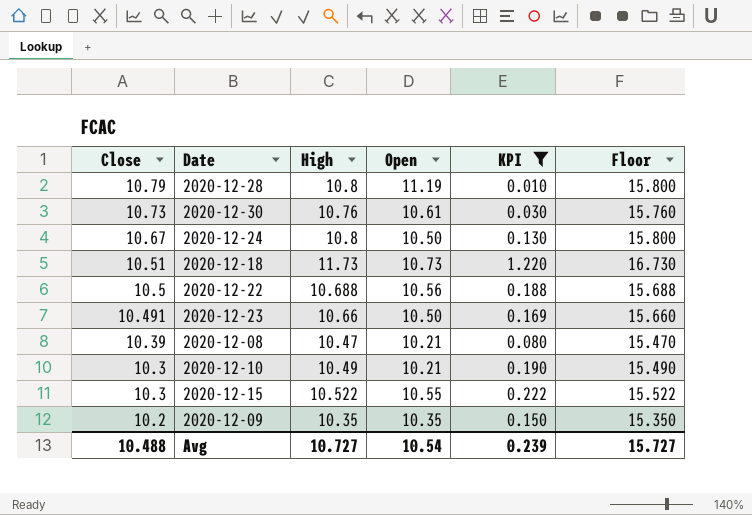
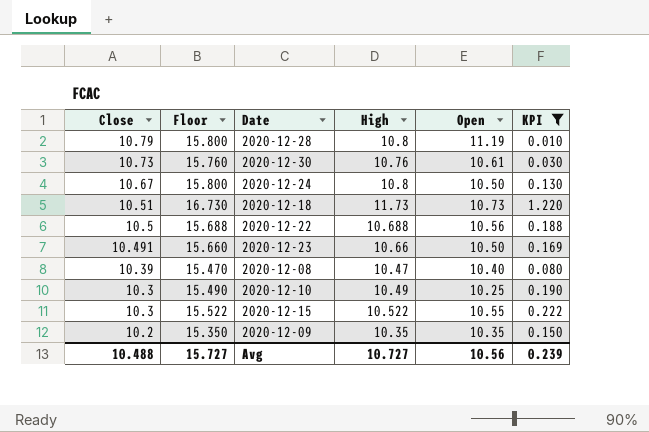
column Floor | position: 6 -> 2
2020-12-08 | Open: 10.21 -> 10.40
2020-12-10 | Open: 10.21 -> 10.25
Avg | Open: 10.54 -> 10.56

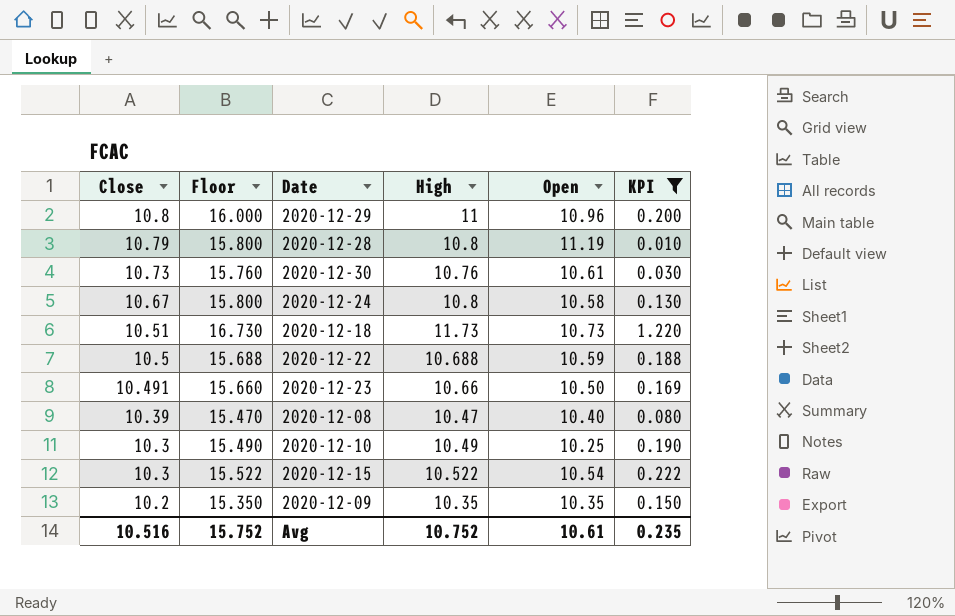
row 2020-12-29: none -> 10.8 | 16.000 | 11 | 10.96 | 0.200
2020-12-24 | Open: 10.50 -> 10.58
2020-12-22 | Open: 10.56 -> 10.59
2020-12-15 | Open: 10.55 -> 10.54
Avg | Close: 10.488 -> 10.516
Avg | Floor: 15.727 -> 15.752
Avg | High: 10.727 -> 10.752
Avg | Open: 10.56 -> 10.61
Avg | KPI: 0.239 -> 0.235

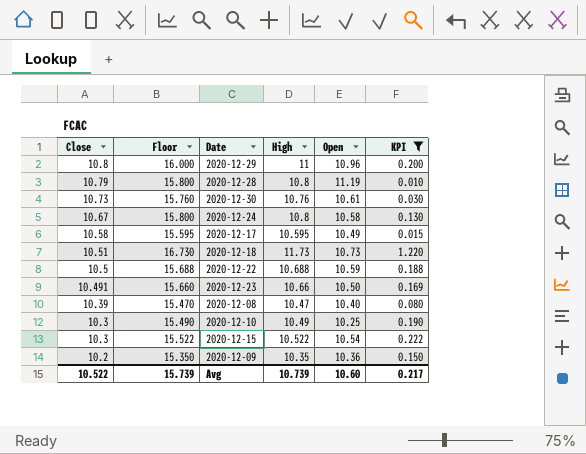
row 2020-12-17: none -> 10.58 | 15.595 | 10.595 | 10.49 | 0.015
2020-12-09 | Open: 10.35 -> 10.36
Avg | Close: 10.516 -> 10.522
Avg | Floor: 15.752 -> 15.739
Avg | High: 10.752 -> 10.739
Avg | Open: 10.61 -> 10.60
Avg | KPI: 0.235 -> 0.217

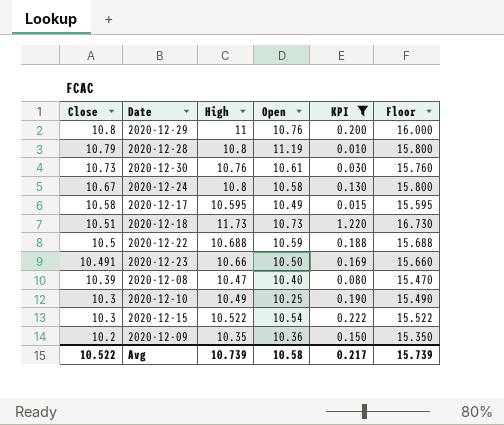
column Floor | position: 2 -> 6
2020-12-29 | Open: 10.96 -> 10.76
Avg | Open: 10.60 -> 10.58

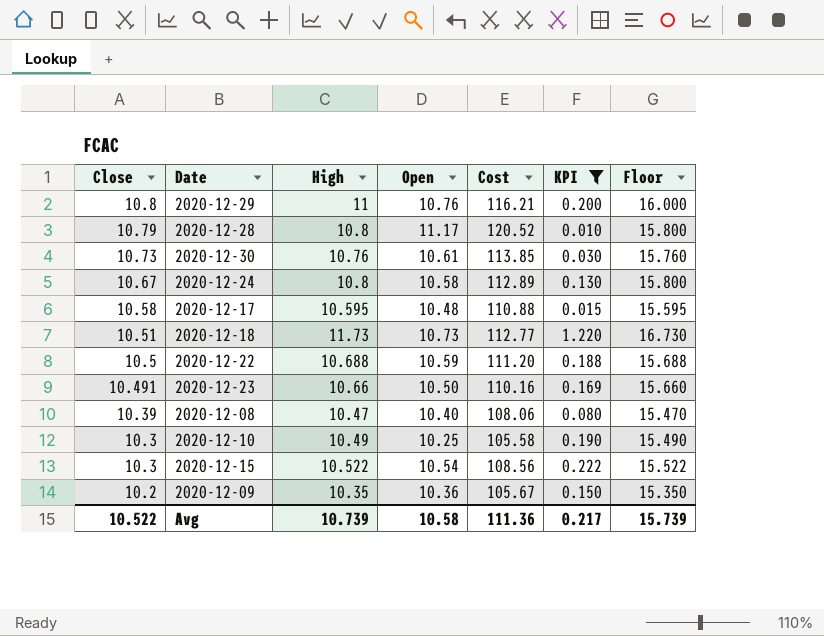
column Cost | formula: none -> [Close] * [Open]
2020-12-28 | Open: 11.19 -> 11.17
2020-12-17 | Open: 10.49 -> 10.48

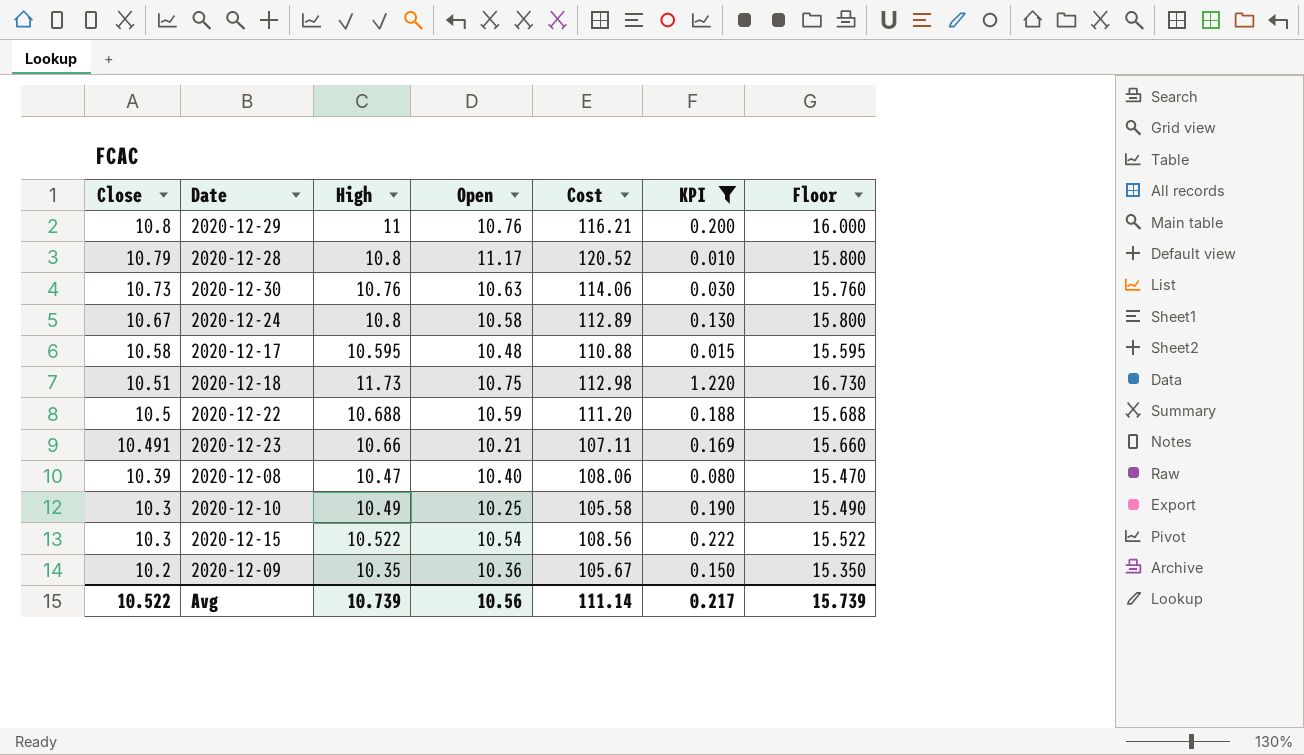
2020-12-30 | Open: 10.61 -> 10.63
2020-12-30 | Cost: 113.85 -> 114.06
2020-12-18 | Open: 10.73 -> 10.75
2020-12-18 | Cost: 112.77 -> 112.98
2020-12-23 | Open: 10.50 -> 10.21
2020-12-23 | Cost: 110.16 -> 107.11
Avg | Open: 10.58 -> 10.56
Avg | Cost: 111.36 -> 111.14

